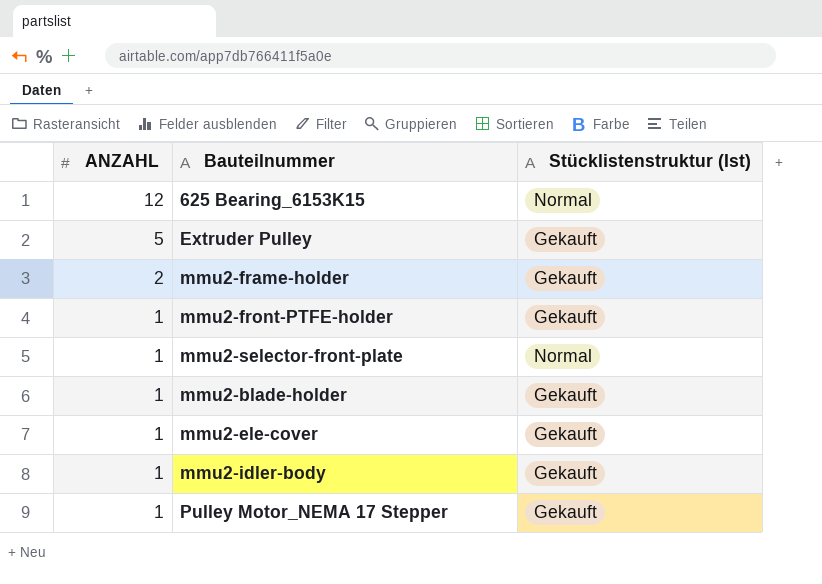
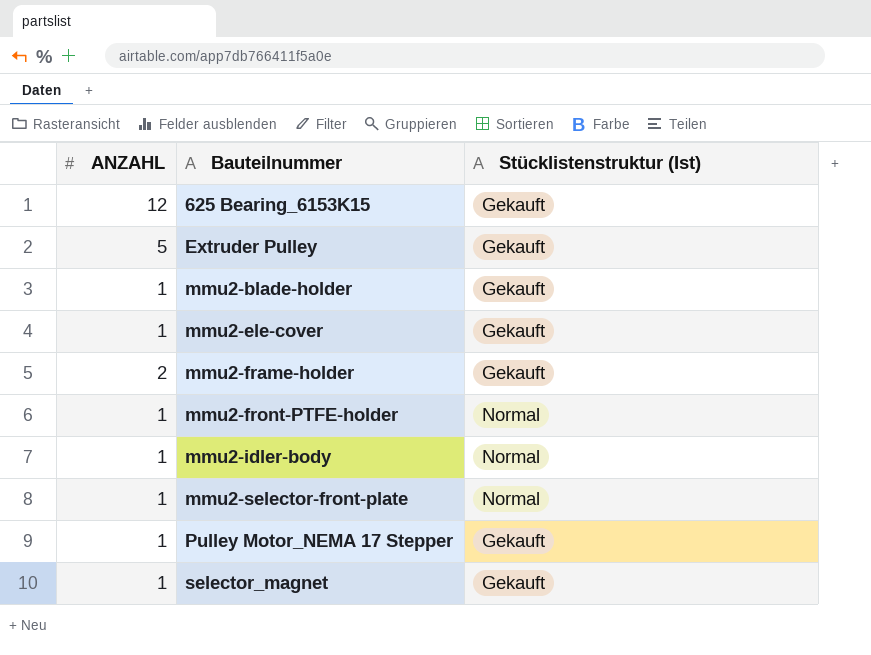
row order: ANZAHL descending -> Bauteilnummer ascending
625 Bearing_6153K15 | Stücklistenstruktur (Ist): Normal -> Gekauft
mmu2-front-PTFE-holder | Stücklistenstruktur (Ist): Gekauft -> Normal
mmu2-idler-body | Stücklistenstruktur (Ist): Gekauft -> Normal
row selector_magnet: none -> 1 | Gekauft

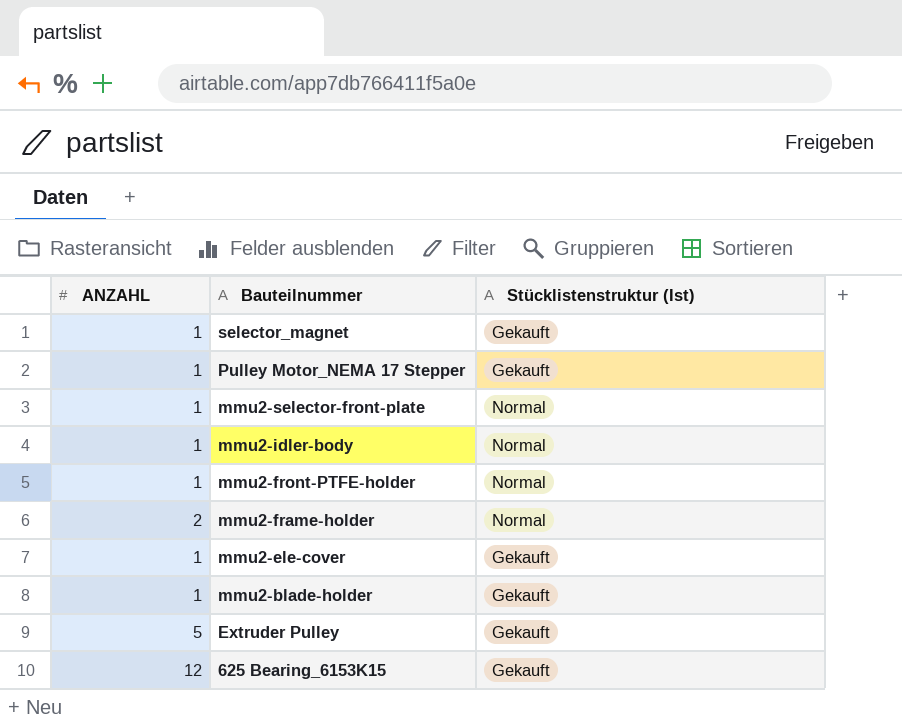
row order: Bauteilnummer ascending -> Bauteilnummer descending
mmu2-frame-holder | Stücklistenstruktur (Ist): Gekauft -> Normal

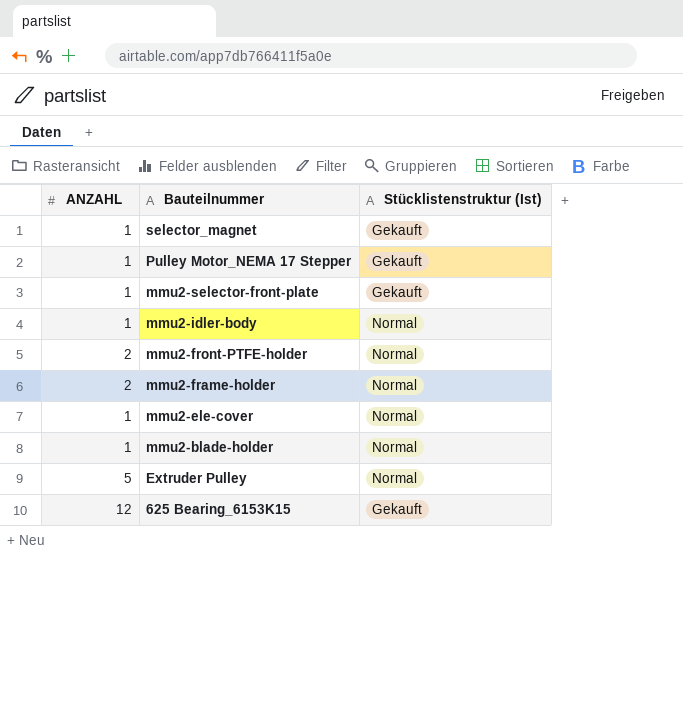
mmu2-selector-front-plate | Stücklistenstruktur (Ist): Normal -> Gekauft
mmu2-front-PTFE-holder | ANZAHL: 1 -> 2
mmu2-ele-cover | Stücklistenstruktur (Ist): Gekauft -> Normal
mmu2-blade-holder | Stücklistenstruktur (Ist): Gekauft -> Normal
Extruder Pulley | Stücklistenstruktur (Ist): Gekauft -> Normal

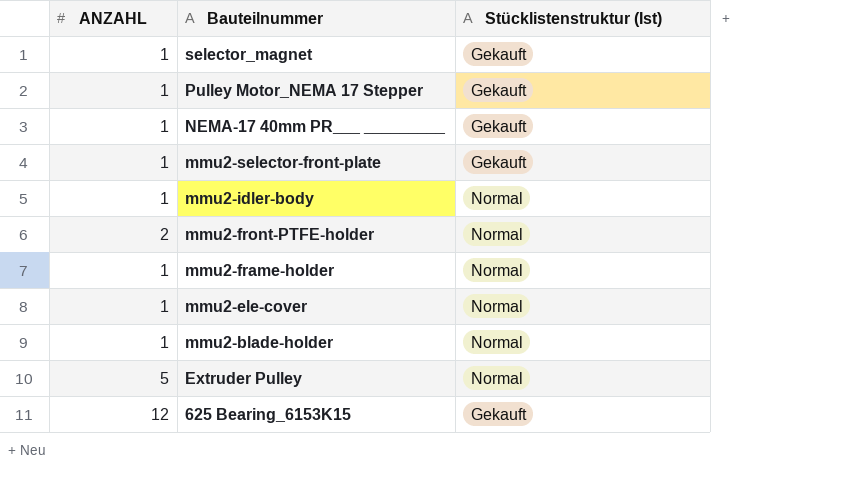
row NEMA-17 40mm PR___ _________: none -> 1 | Gekauft
mmu2-frame-holder | ANZAHL: 2 -> 1

